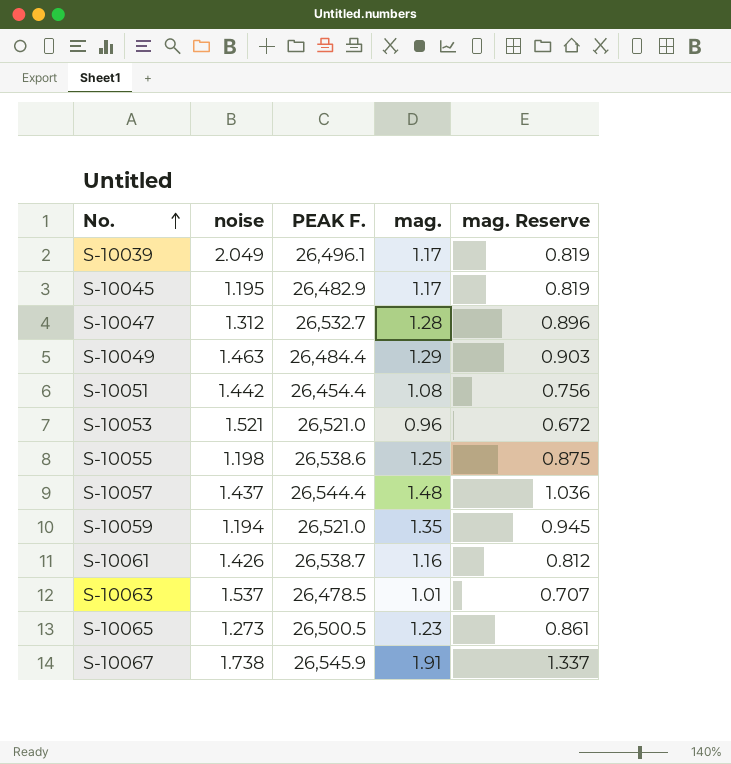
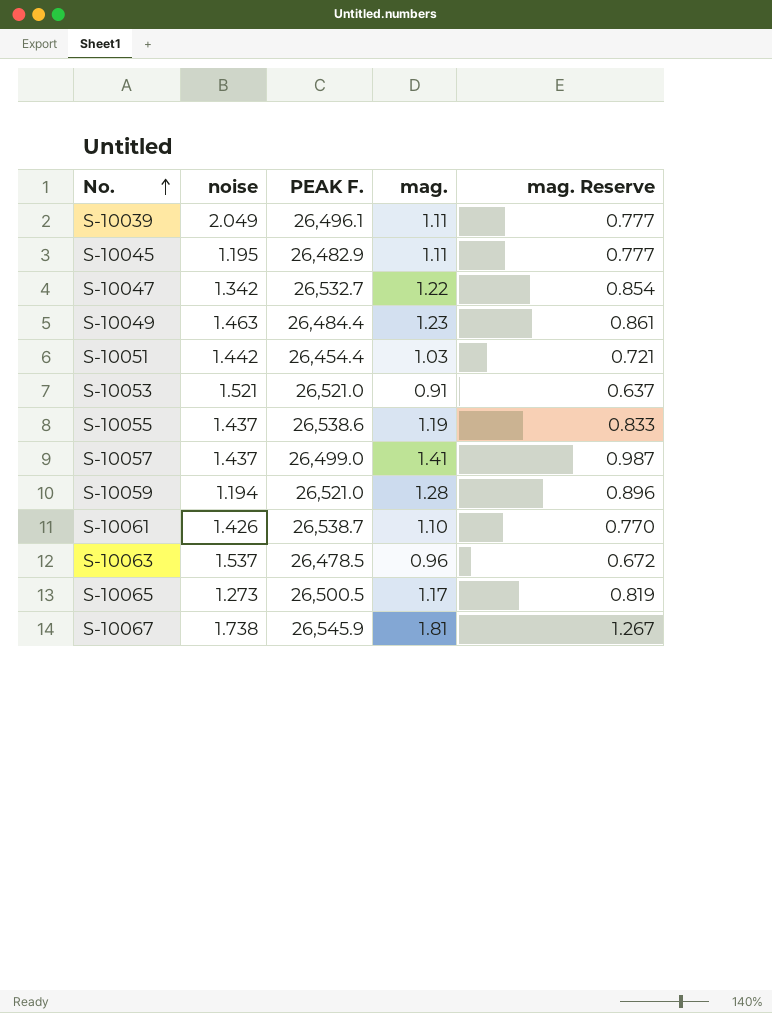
S-10039 | mag.: 1.17 -> 1.11
S-10039 | mag. Reserve: 0.819 -> 0.777
S-10045 | mag.: 1.17 -> 1.11
S-10045 | mag. Reserve: 0.819 -> 0.777
S-10047 | noise: 1.312 -> 1.342
S-10047 | mag.: 1.28 -> 1.22
S-10047 | mag. Reserve: 0.896 -> 0.854
S-10049 | mag.: 1.29 -> 1.23
S-10049 | mag. Reserve: 0.903 -> 0.861
S-10051 | mag.: 1.08 -> 1.03
S-10051 | mag. Reserve: 0.756 -> 0.721
S-10053 | mag.: 0.96 -> 0.91
S-10053 | mag. Reserve: 0.672 -> 0.637
S-10055 | noise: 1.198 -> 1.437
S-10055 | mag.: 1.25 -> 1.19
S-10055 | mag. Reserve: 0.875 -> 0.833
S-10057 | PEAK F.: 26,544.4 -> 26,499.0
S-10057 | mag.: 1.48 -> 1.41
S-10057 | mag. Reserve: 1.036 -> 0.987
S-10059 | mag.: 1.35 -> 1.28
S-10059 | mag. Reserve: 0.945 -> 0.896
S-10061 | mag.: 1.16 -> 1.10
S-10061 | mag. Reserve: 0.812 -> 0.770
S-10063 | mag.: 1.01 -> 0.96
S-10063 | mag. Reserve: 0.707 -> 0.672
S-10065 | mag.: 1.23 -> 1.17
S-10065 | mag. Reserve: 0.861 -> 0.819
S-10067 | mag.: 1.91 -> 1.81
S-10067 | mag. Reserve: 1.337 -> 1.267

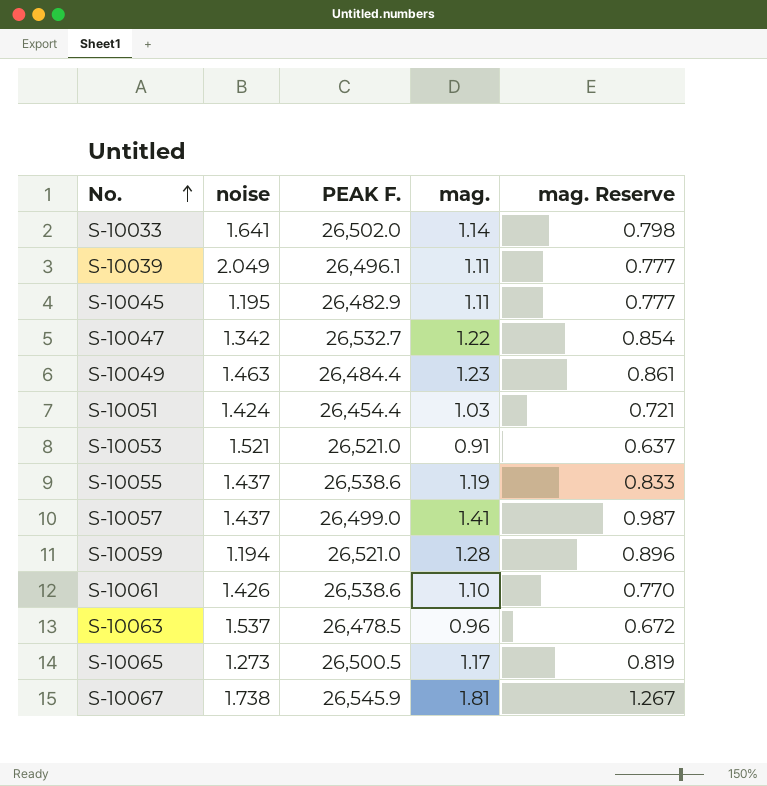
row S-10033: none -> 1.641 | 26,502.0 | 1.14 | 0.798
S-10051 | noise: 1.442 -> 1.424
S-10061 | PEAK F.: 26,538.7 -> 26,538.6

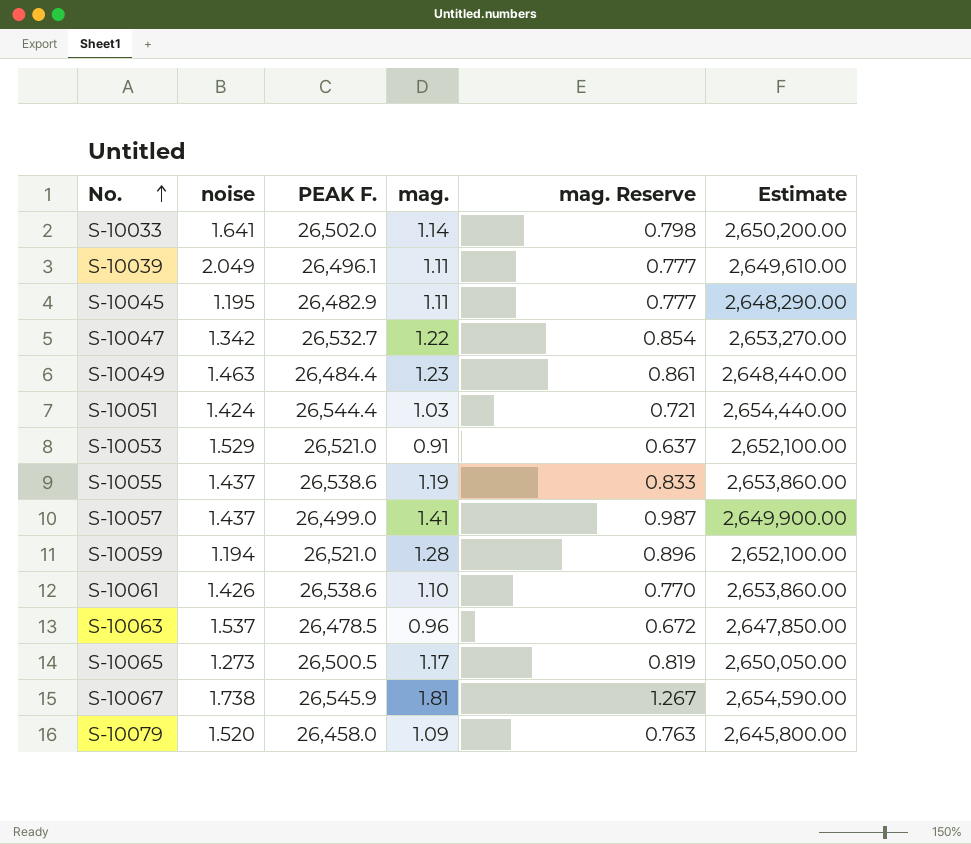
column Estimate | formula: none -> [PEAK F.] * 100
S-10051 | PEAK F.: 26,454.4 -> 26,544.4
S-10053 | noise: 1.521 -> 1.529
row S-10079: none -> 1.520 | 26,458.0 | 1.09 | 0.763 | 2,645,800.00

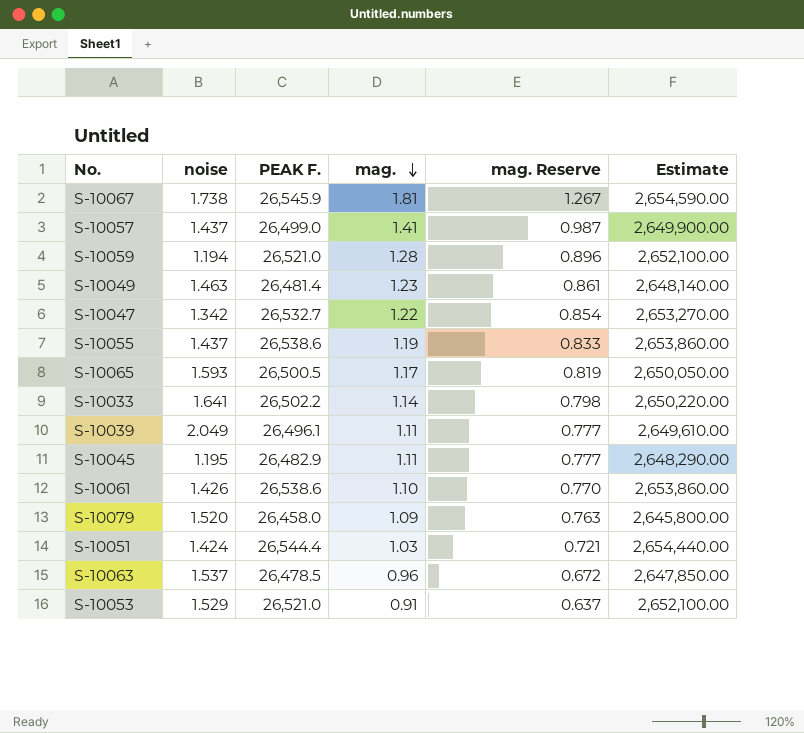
row order: No. ascending -> mag. descending
S-10049 | PEAK F.: 26,484.4 -> 26,481.4
S-10049 | Estimate: 2,648,440.00 -> 2,648,140.00
S-10065 | noise: 1.273 -> 1.593
S-10033 | PEAK F.: 26,502.0 -> 26,502.2
S-10033 | Estimate: 2,650,200.00 -> 2,650,220.00

